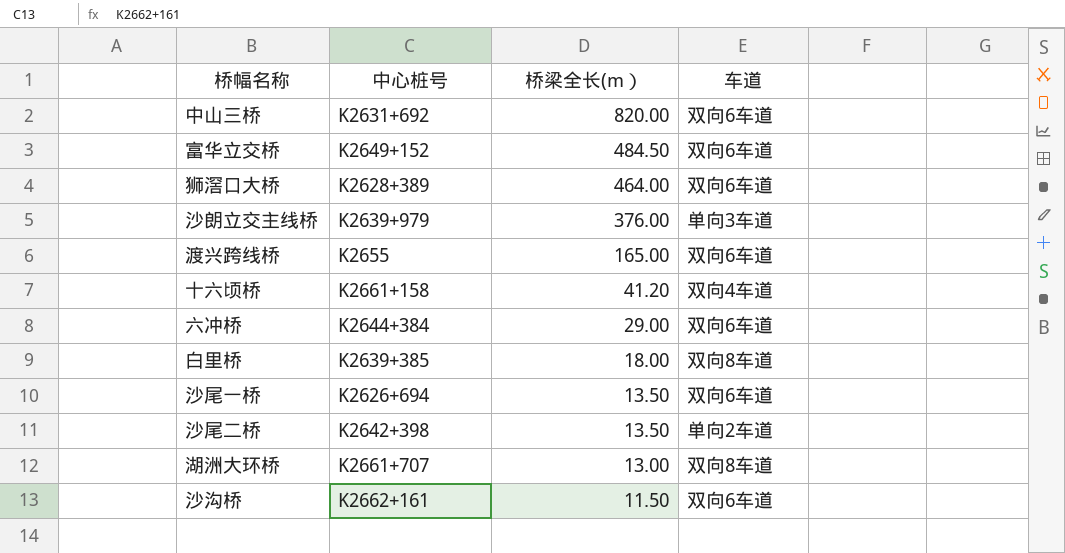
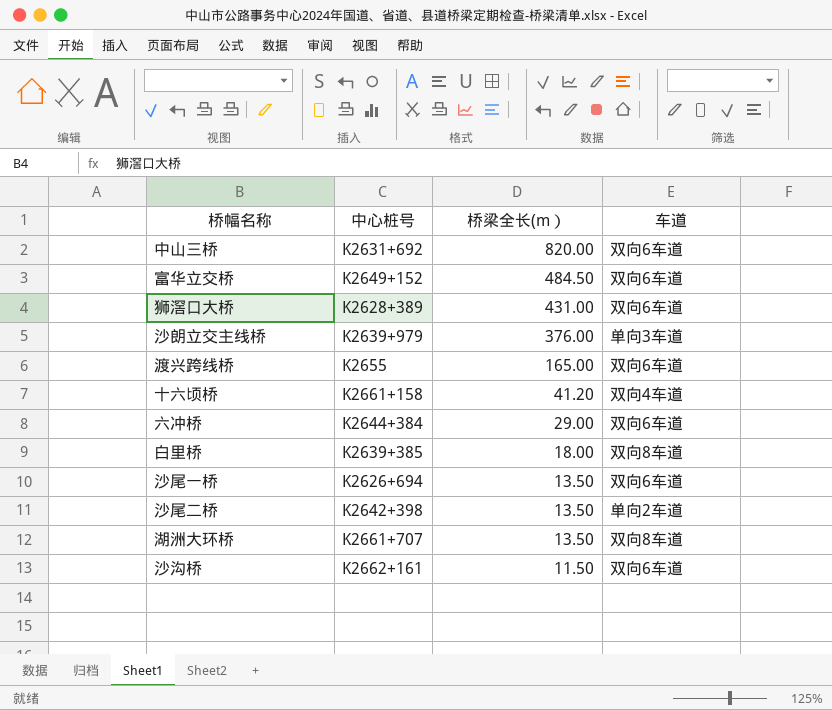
狮滘口大桥 | 桥梁全长(m）: 464.00 -> 431.00
湖洲大环桥 | 桥梁全长(m）: 13.00 -> 13.50

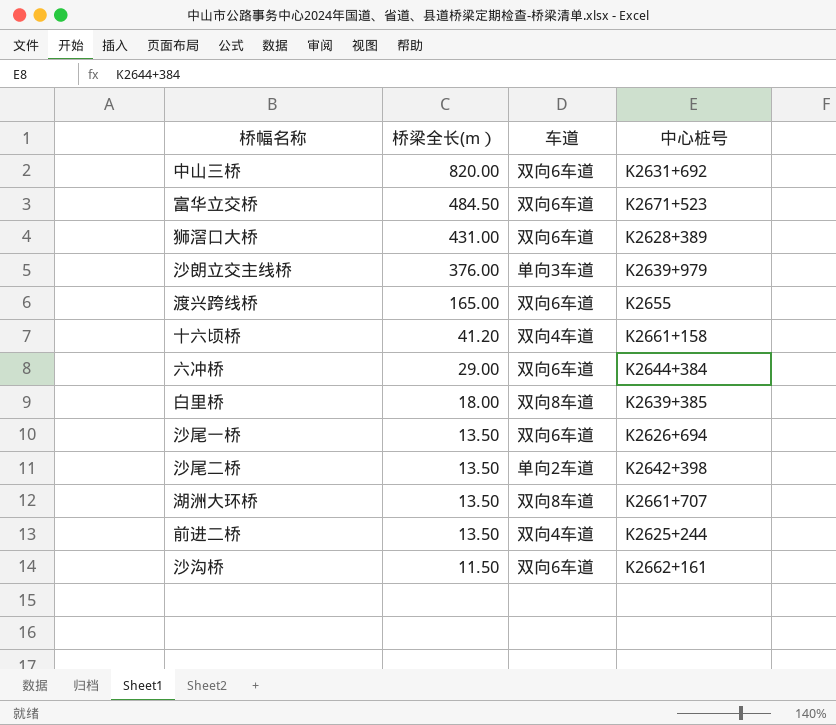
column 中心桩号 | position: 2 -> 4
富华立交桥 | 中心桩号: K2649+152 -> K2671+523
row 前进二桥: none -> 13.50 | 双向4车道 | K2625+244

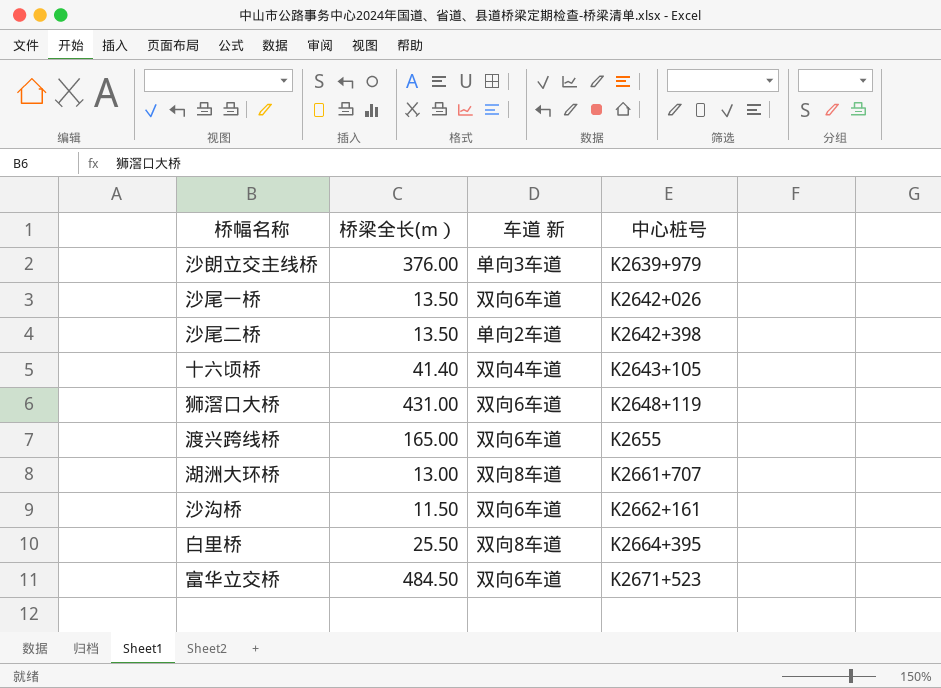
row order: 桥梁全长(m） descending -> 中心桩号 ascending
column name: 车道 -> 车道 新
row 中山三桥: 820.00 | 双向6车道 | K2631+692 -> none
row 六冲桥: 29.00 | 双向6车道 | K2644+384 -> none
row 前进二桥: 13.50 | 双向4车道 | K2625+244 -> none
沙尾一桥 | 中心桩号: K2626+694 -> K2642+026
十六顷桥 | 桥梁全长(m）: 41.20 -> 41.40
十六顷桥 | 中心桩号: K2661+158 -> K2643+105
狮滘口大桥 | 中心桩号: K2628+389 -> K2648+119
湖洲大环桥 | 桥梁全长(m）: 13.50 -> 13.00
白里桥 | 桥梁全长(m）: 18.00 -> 25.50
白里桥 | 中心桩号: K2639+385 -> K2664+395

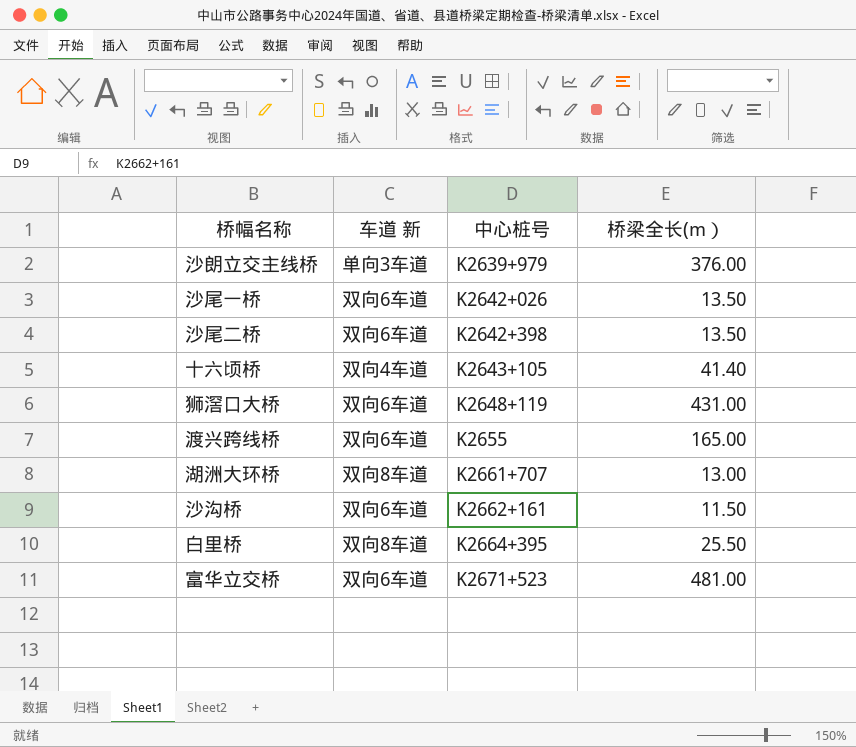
column 桥梁全长(m） | position: 2 -> 4
沙尾二桥 | 车道 新: 单向2车道 -> 双向6车道
富华立交桥 | 桥梁全长(m）: 484.50 -> 481.00

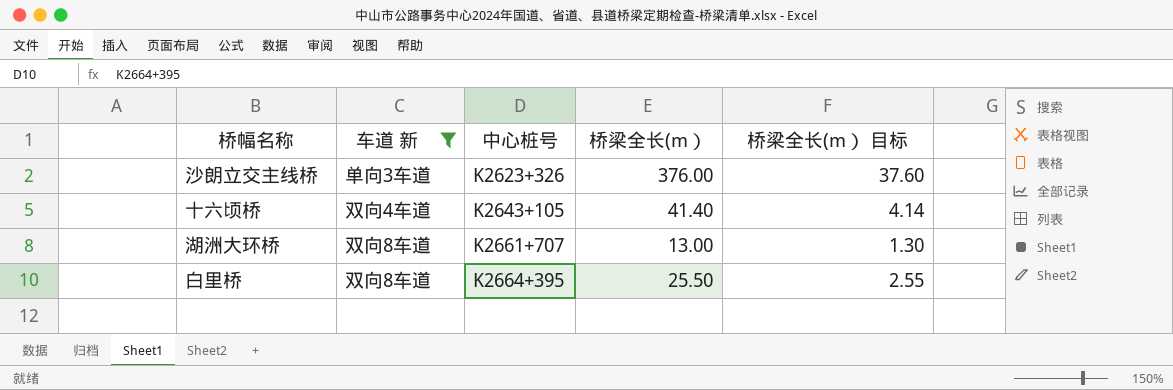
filter: none -> 车道 新 != 双向6车道
column 桥梁全长(m） 目标 | formula: none -> [桥梁全长(m）] * 0.1
沙朗立交主线桥 | 中心桩号: K2639+979 -> K2623+326

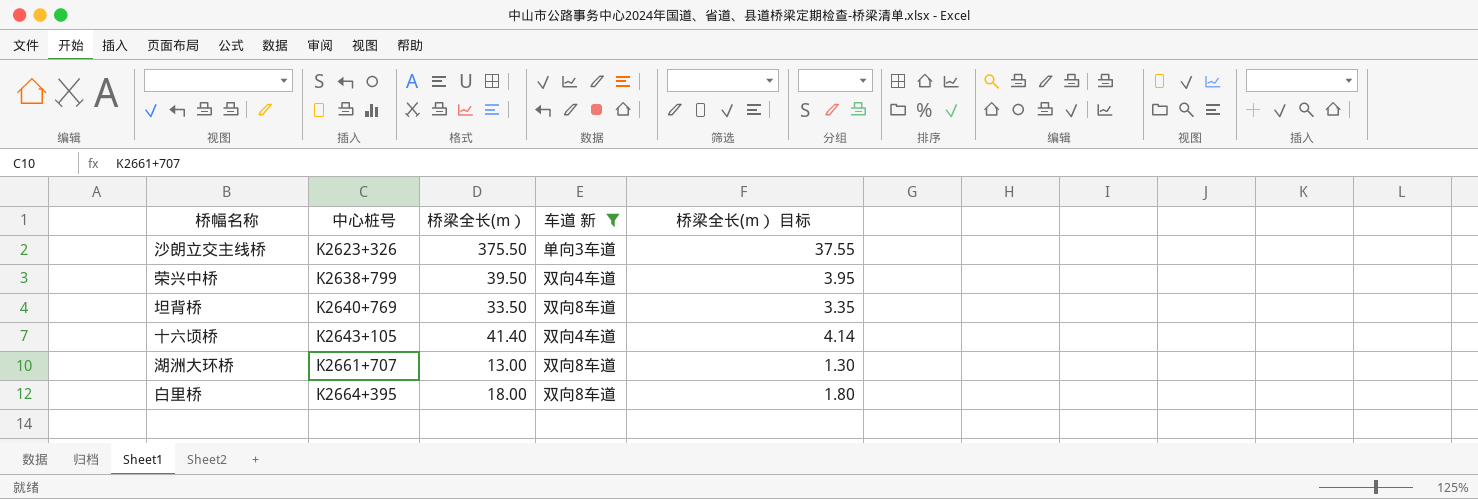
column 车道 新 | position: 2 -> 4
沙朗立交主线桥 | 桥梁全长(m）: 376.00 -> 375.50
沙朗立交主线桥 | 桥梁全长(m） 目标: 37.60 -> 37.55
row 荣兴中桥: none -> K2638+799 | 39.50 | 双向4车道 | 3.95
row 坦背桥: none -> K2640+769 | 33.50 | 双向8车道 | 3.35
白里桥 | 桥梁全长(m）: 25.50 -> 18.00
白里桥 | 桥梁全长(m） 目标: 2.55 -> 1.80

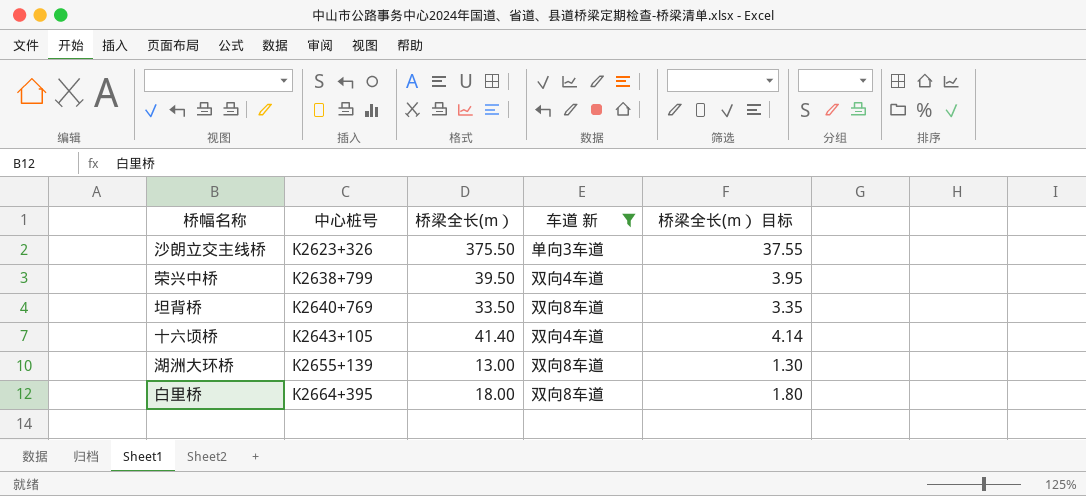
湖洲大环桥 | 中心桩号: K2661+707 -> K2655+139

